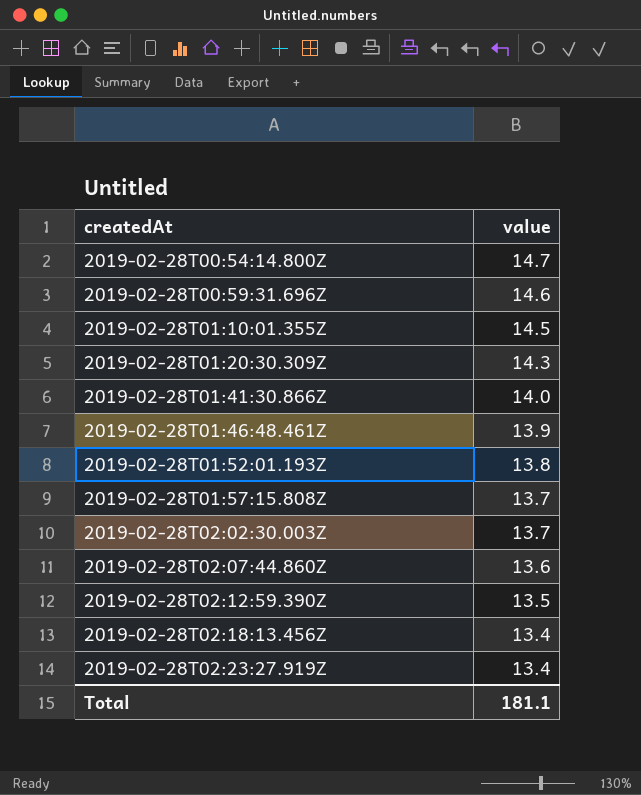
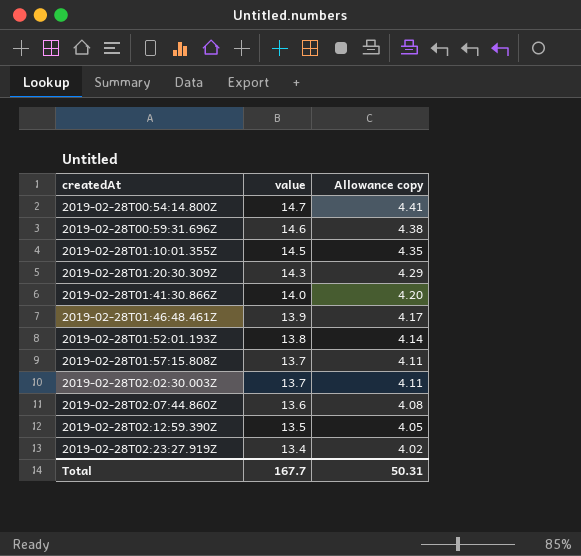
column Allowance copy | formula: none -> [value] * 0.3
row 2019-02-28T02:18:13.456Z: 13.4 -> none
Total | value: 181.1 -> 167.7

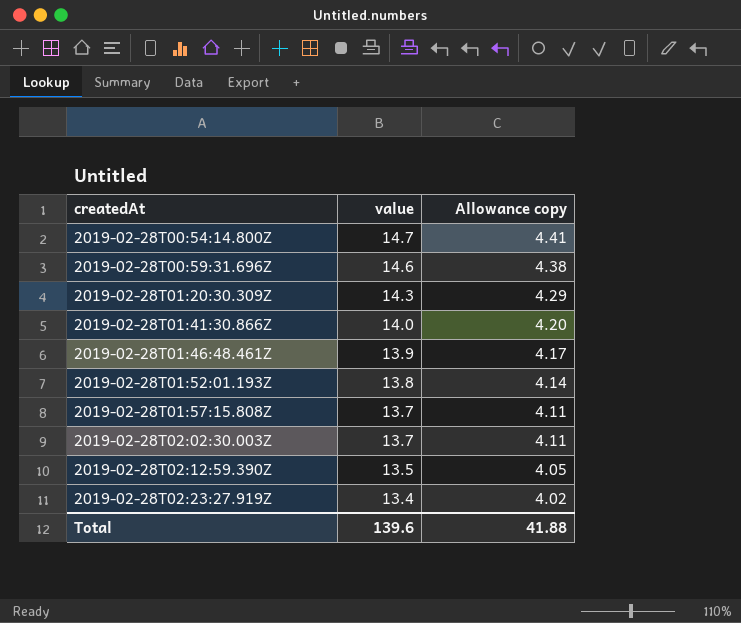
row 2019-02-28T01:10:01.355Z: 14.5 | 4.35 -> none
row 2019-02-28T02:07:44.860Z: 13.6 | 4.08 -> none
Total | value: 167.7 -> 139.6
Total | Allowance copy: 50.31 -> 41.88

